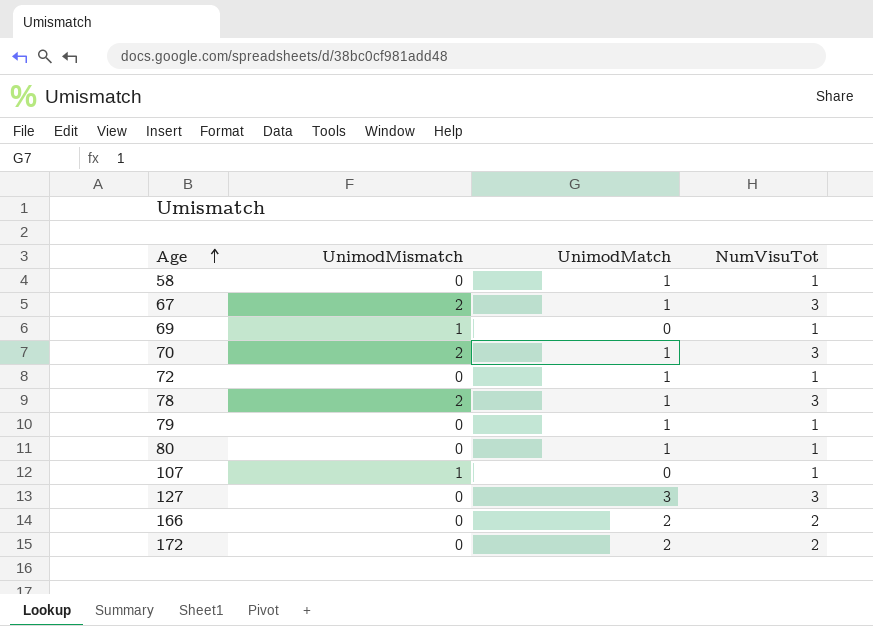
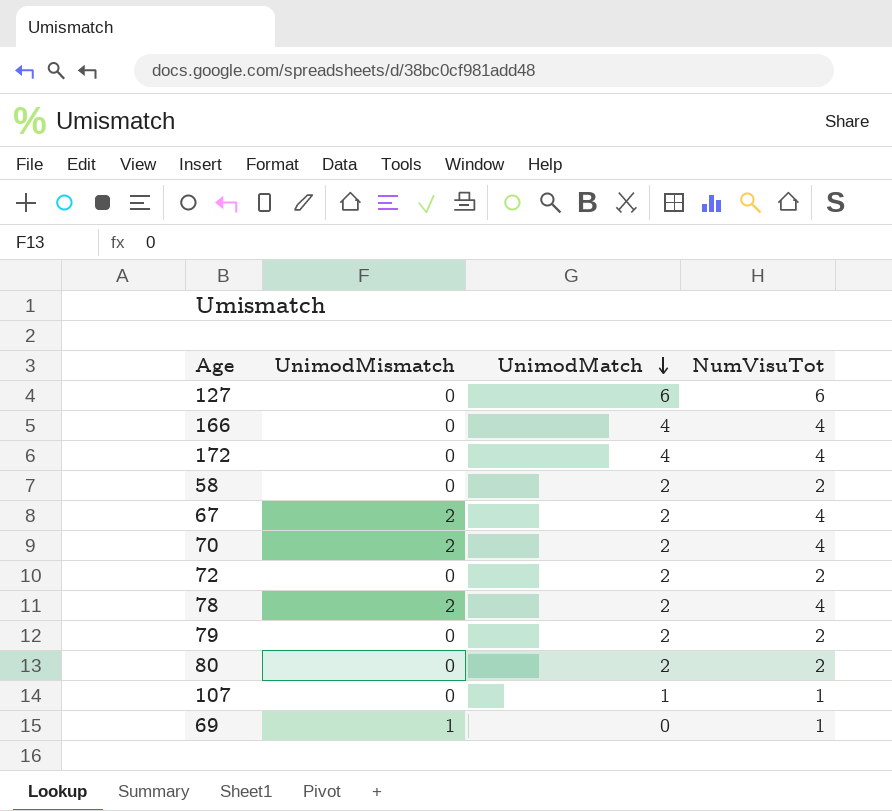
row order: Age ascending -> UnimodMatch descending
127 | UnimodMatch: 3 -> 6
127 | NumVisuTot: 3 -> 6
166 | UnimodMatch: 2 -> 4
166 | NumVisuTot: 2 -> 4
172 | UnimodMatch: 2 -> 4
172 | NumVisuTot: 2 -> 4
58 | UnimodMatch: 1 -> 2
58 | NumVisuTot: 1 -> 2
67 | UnimodMatch: 1 -> 2
67 | NumVisuTot: 3 -> 4
70 | UnimodMatch: 1 -> 2
70 | NumVisuTot: 3 -> 4
72 | UnimodMatch: 1 -> 2
72 | NumVisuTot: 1 -> 2
78 | UnimodMatch: 1 -> 2
78 | NumVisuTot: 3 -> 4
79 | UnimodMatch: 1 -> 2
79 | NumVisuTot: 1 -> 2
80 | UnimodMatch: 1 -> 2
80 | NumVisuTot: 1 -> 2
107 | UnimodMismatch: 1 -> 0
107 | UnimodMatch: 0 -> 1

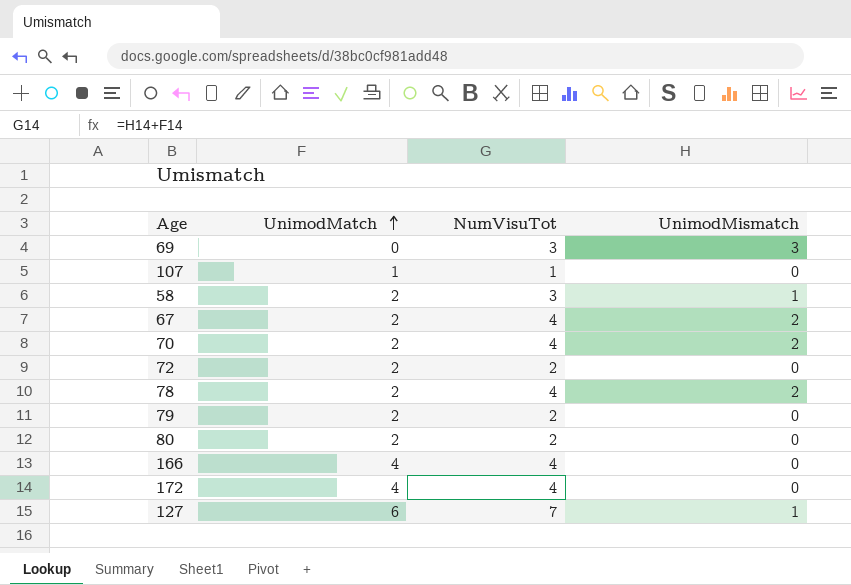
row order: UnimodMatch descending -> UnimodMatch ascending
column UnimodMismatch | position: 2 -> 4
69 | NumVisuTot: 1 -> 3
69 | UnimodMismatch: 1 -> 3
58 | NumVisuTot: 2 -> 3
58 | UnimodMismatch: 0 -> 1
127 | NumVisuTot: 6 -> 7
127 | UnimodMismatch: 0 -> 1

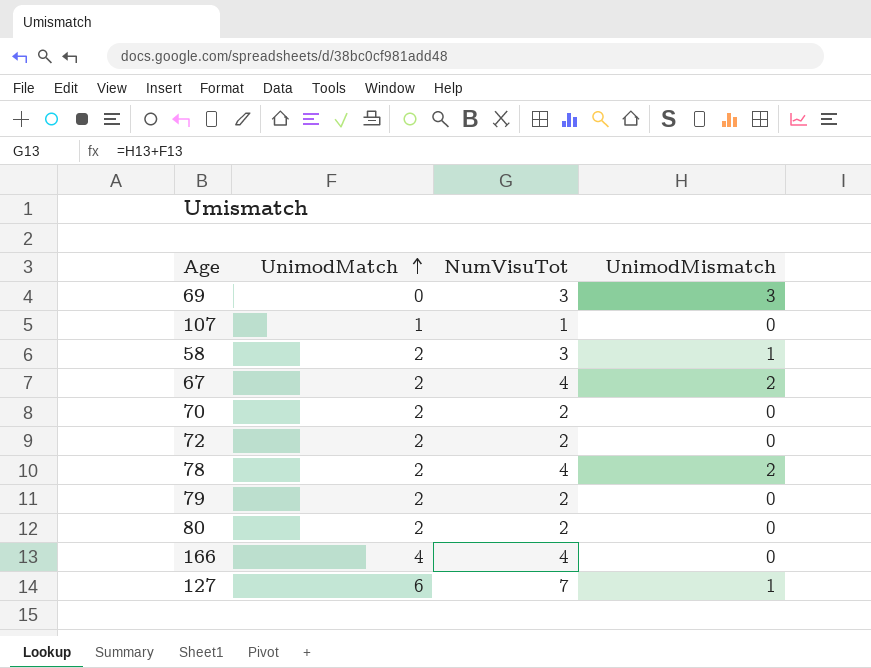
row 172: 4 | 4 | 0 -> none
70 | NumVisuTot: 4 -> 2
70 | UnimodMismatch: 2 -> 0

